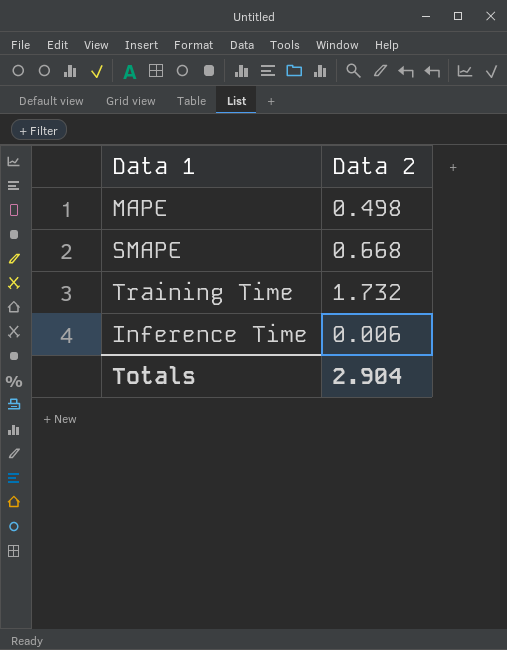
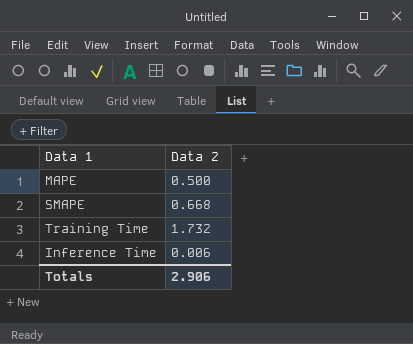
MAPE | Data 2: 0.498 -> 0.500
Totals | Data 2: 2.904 -> 2.906

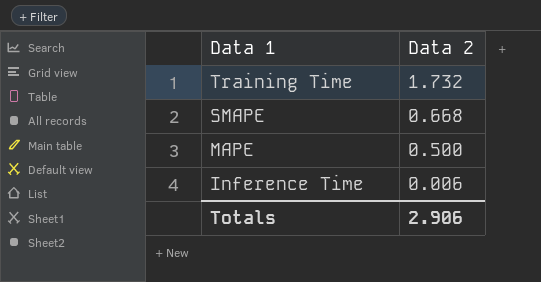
row order: none -> Data 1 descending

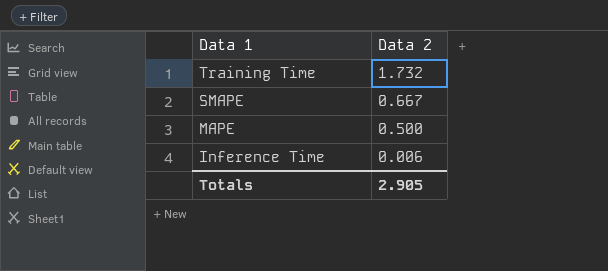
SMAPE | Data 2: 0.668 -> 0.667
Totals | Data 2: 2.906 -> 2.905

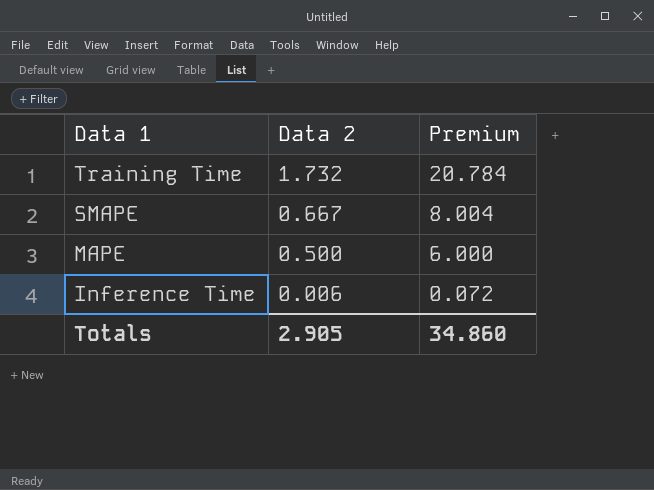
column Premium | formula: none -> [Data 2] * 12

